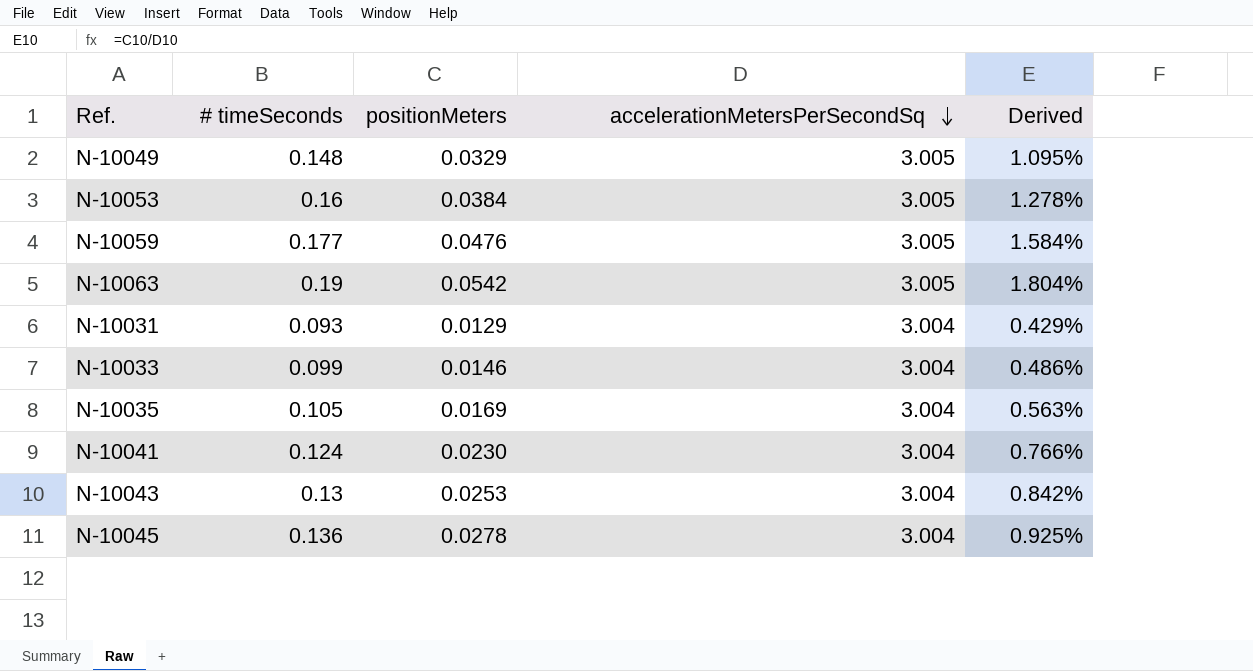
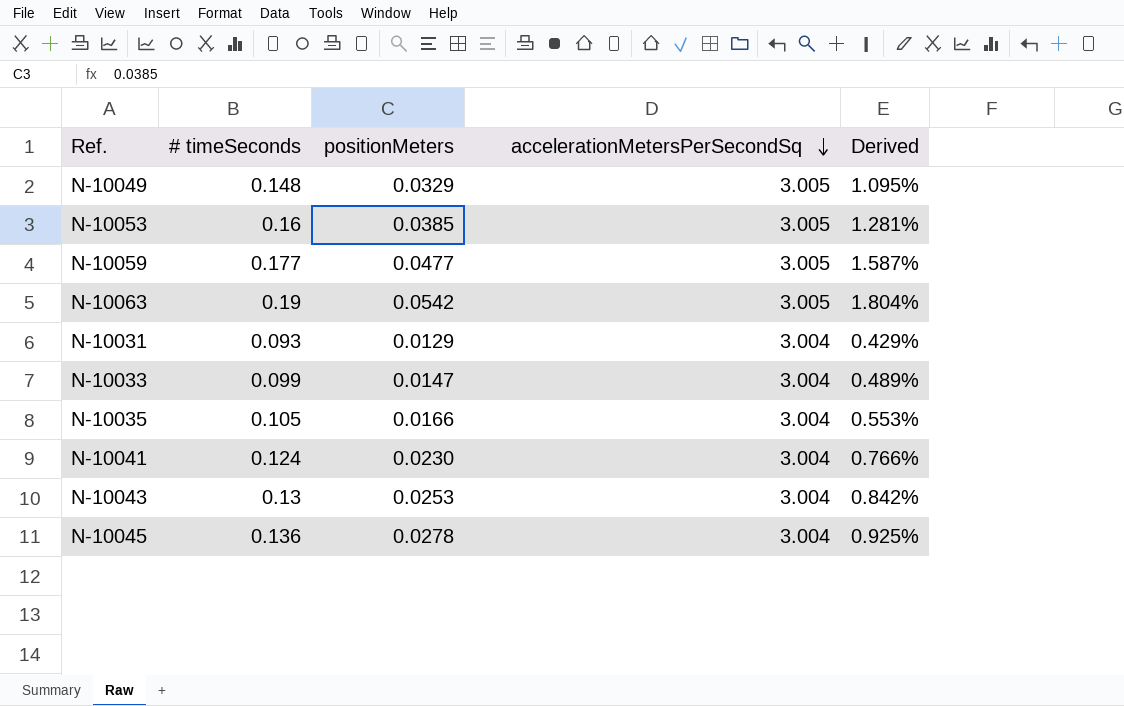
N-10053 | positionMeters: 0.0384 -> 0.0385
N-10053 | Derived: 1.278% -> 1.281%
N-10059 | positionMeters: 0.0476 -> 0.0477
N-10059 | Derived: 1.584% -> 1.587%
N-10033 | positionMeters: 0.0146 -> 0.0147
N-10033 | Derived: 0.486% -> 0.489%
N-10035 | positionMeters: 0.0169 -> 0.0166
N-10035 | Derived: 0.563% -> 0.553%

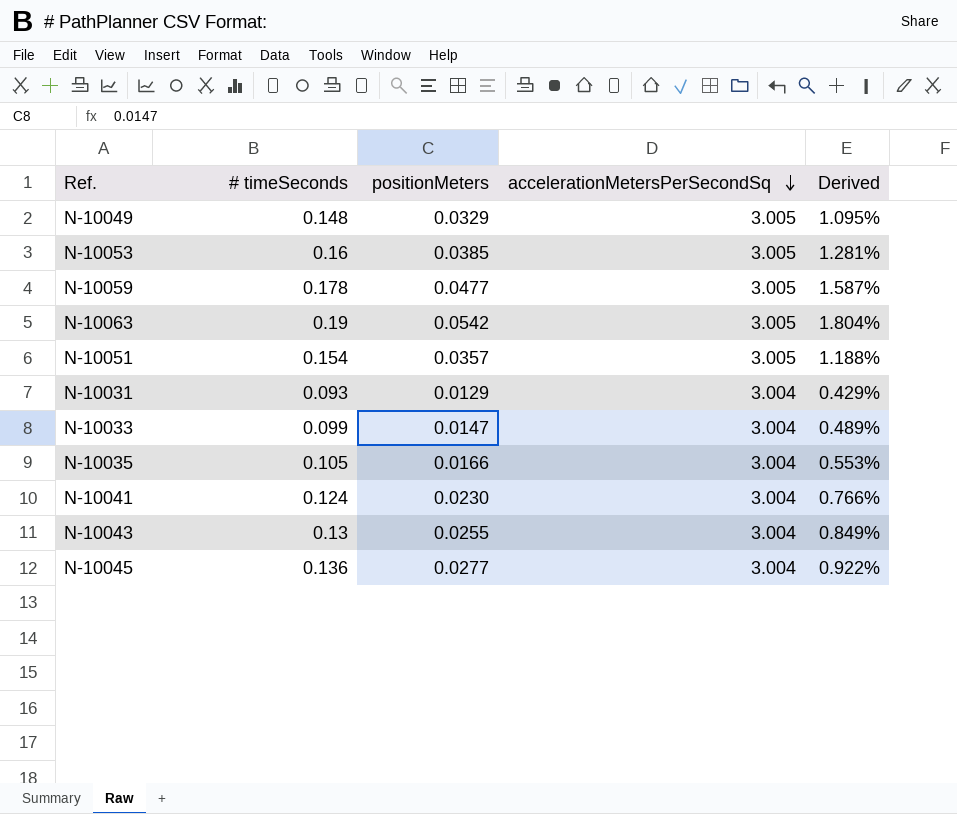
N-10059 | # timeSeconds: 0.177 -> 0.178
row N-10051: none -> 0.154 | 0.0357 | 3.005 | 1.188%
N-10043 | positionMeters: 0.0253 -> 0.0255
N-10043 | Derived: 0.842% -> 0.849%
N-10045 | positionMeters: 0.0278 -> 0.0277
N-10045 | Derived: 0.925% -> 0.922%

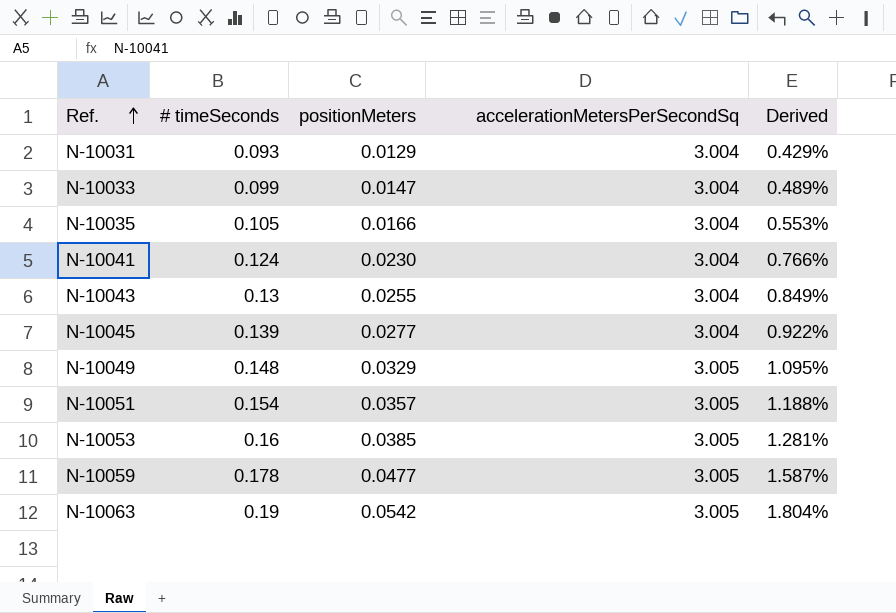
row order: accelerationMetersPerSecondSq descending -> Ref. ascending
N-10045 | # timeSeconds: 0.136 -> 0.139

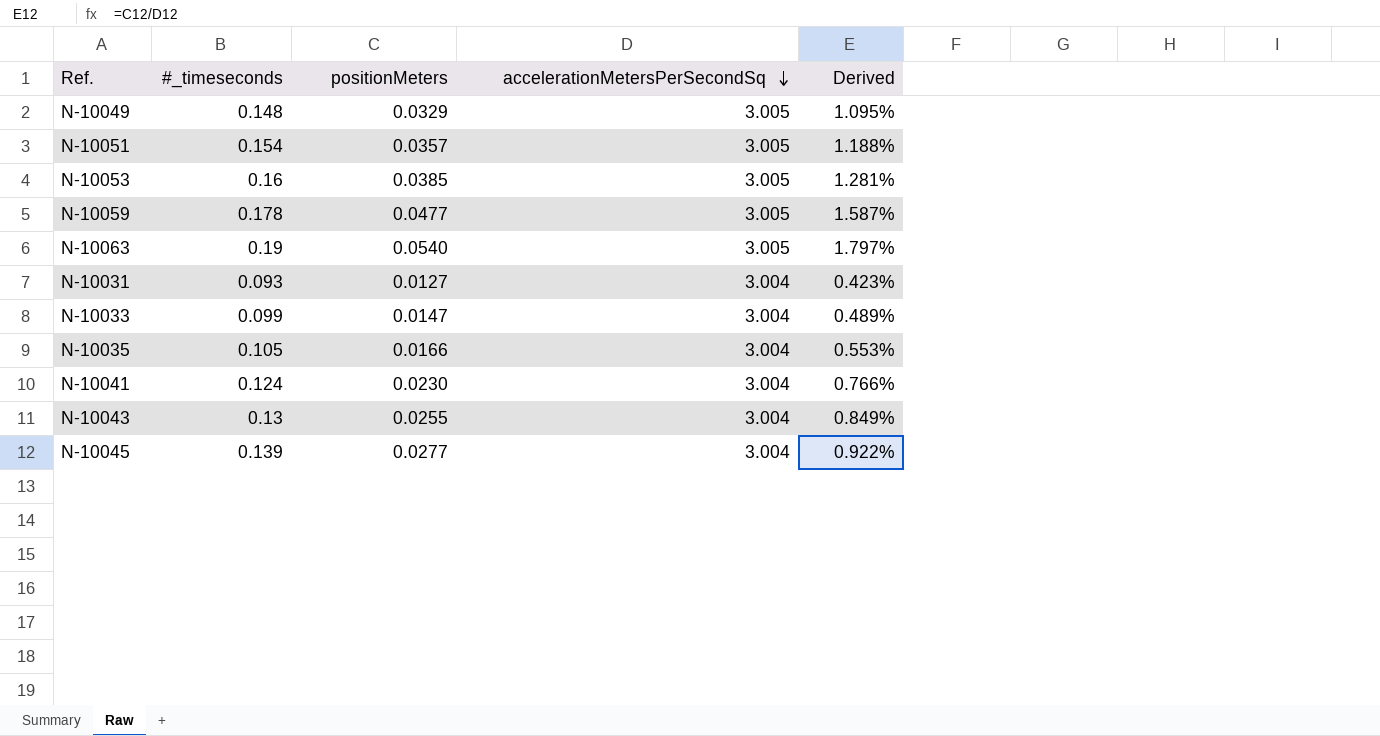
row order: Ref. ascending -> accelerationMetersPerSecondSq descending
column name: # timeSeconds -> #_timeseconds
N-10063 | positionMeters: 0.0542 -> 0.0540
N-10063 | Derived: 1.804% -> 1.797%
N-10031 | positionMeters: 0.0129 -> 0.0127
N-10031 | Derived: 0.429% -> 0.423%

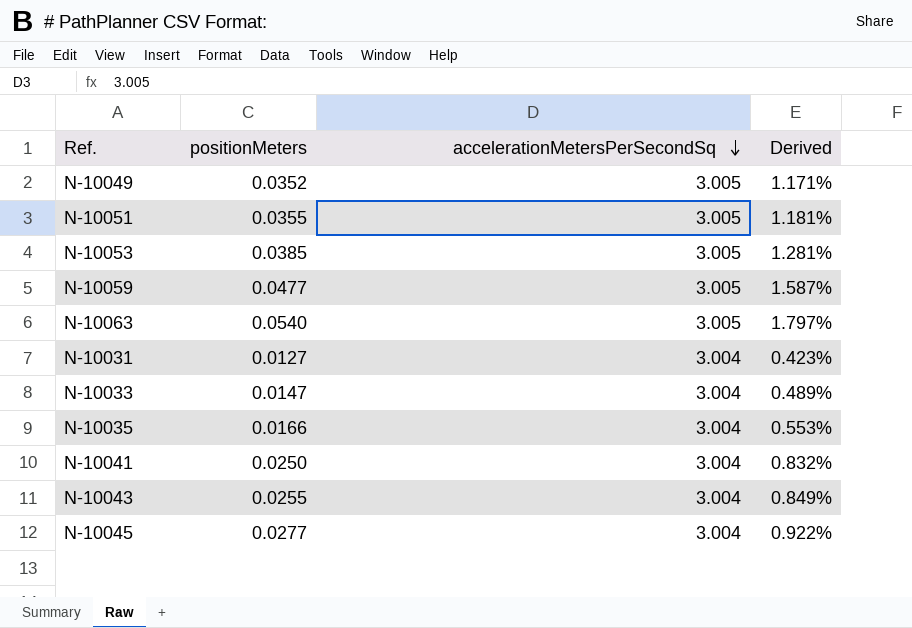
column #_timeseconds | position: 2 -> none
N-10049 | positionMeters: 0.0329 -> 0.0352
N-10049 | Derived: 1.095% -> 1.171%
N-10051 | positionMeters: 0.0357 -> 0.0355
N-10051 | Derived: 1.188% -> 1.181%
N-10041 | positionMeters: 0.0230 -> 0.0250
N-10041 | Derived: 0.766% -> 0.832%

